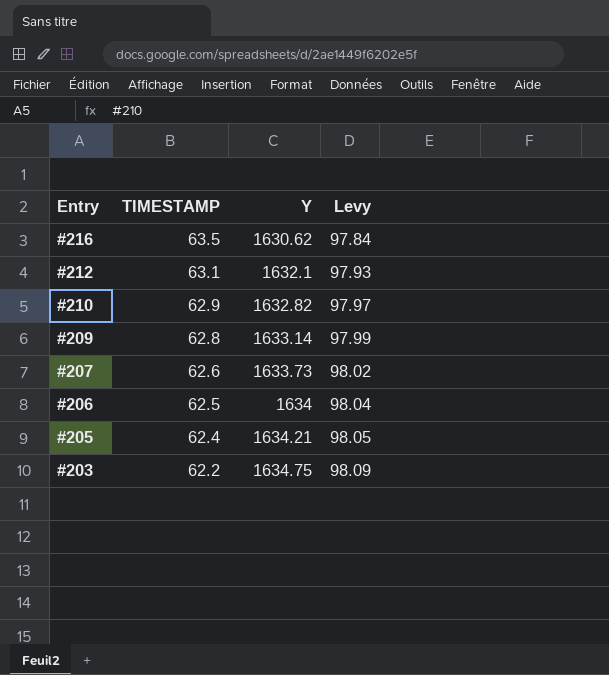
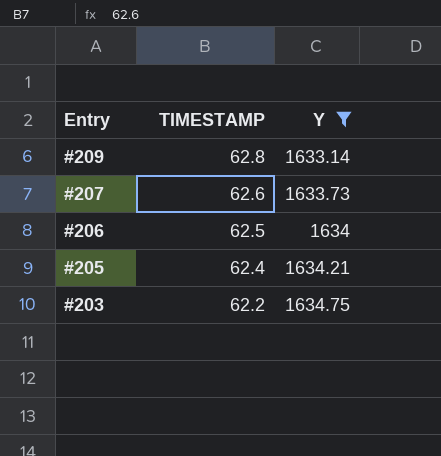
filter: none -> Y >= 1633.14
column Levy | formula: [Y] * 0.06 -> none

